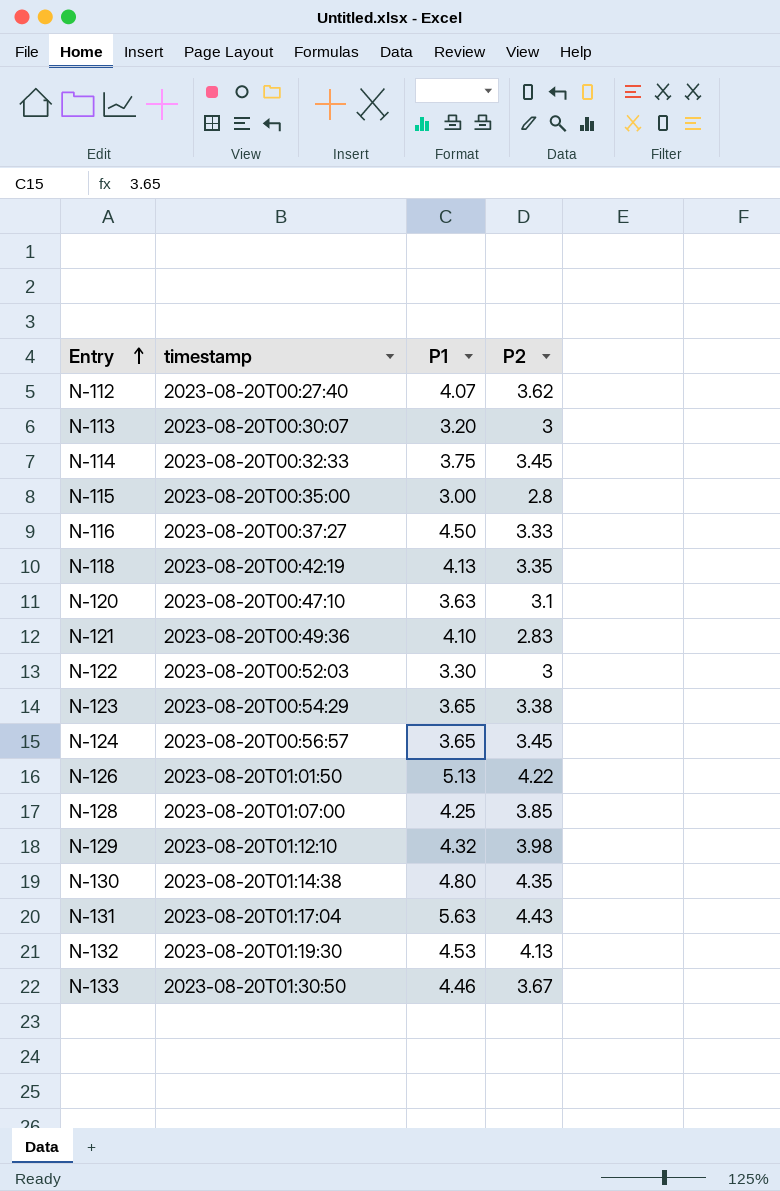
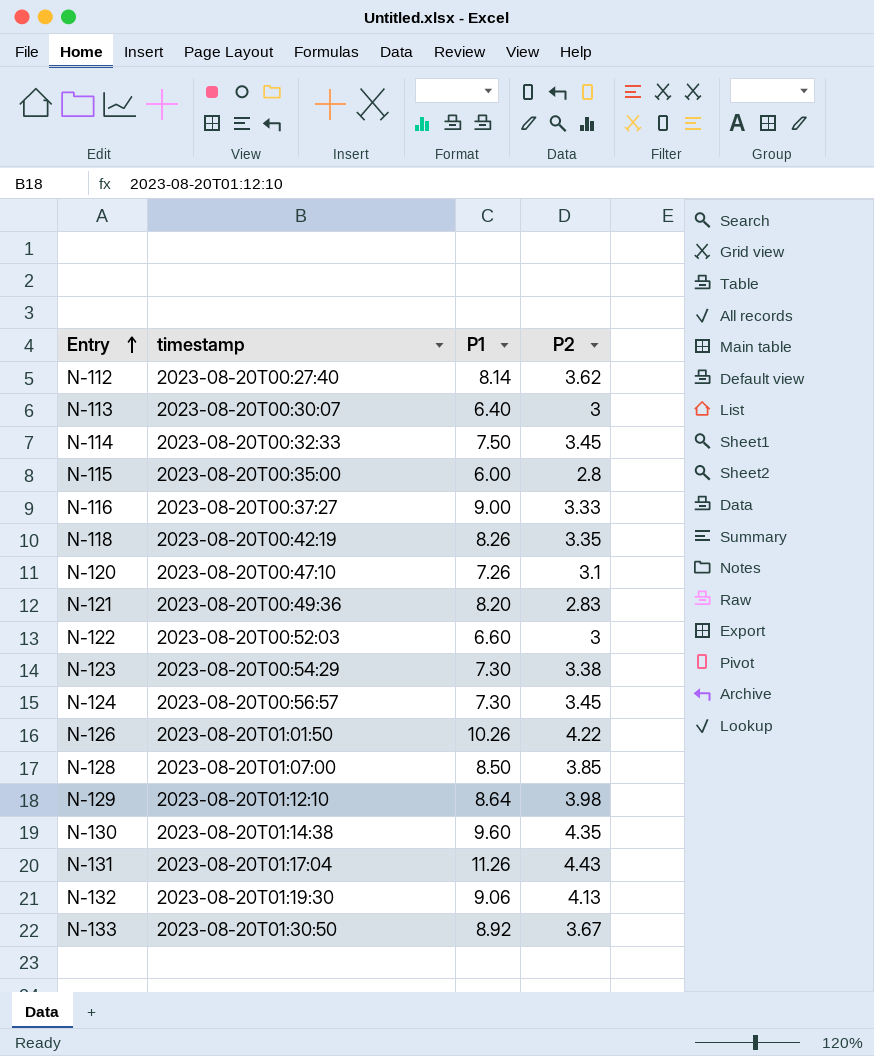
N-112 | P1: 4.07 -> 8.14
N-113 | P1: 3.20 -> 6.40
N-114 | P1: 3.75 -> 7.50
N-115 | P1: 3.00 -> 6.00
N-116 | P1: 4.50 -> 9.00
N-118 | P1: 4.13 -> 8.26
N-120 | P1: 3.63 -> 7.26
N-121 | P1: 4.10 -> 8.20
N-122 | P1: 3.30 -> 6.60
N-123 | P1: 3.65 -> 7.30
N-124 | P1: 3.65 -> 7.30
N-126 | P1: 5.13 -> 10.26
N-128 | P1: 4.25 -> 8.50
N-129 | P1: 4.32 -> 8.64
N-130 | P1: 4.80 -> 9.60
N-131 | P1: 5.63 -> 11.26
N-132 | P1: 4.53 -> 9.06
N-133 | P1: 4.46 -> 8.92

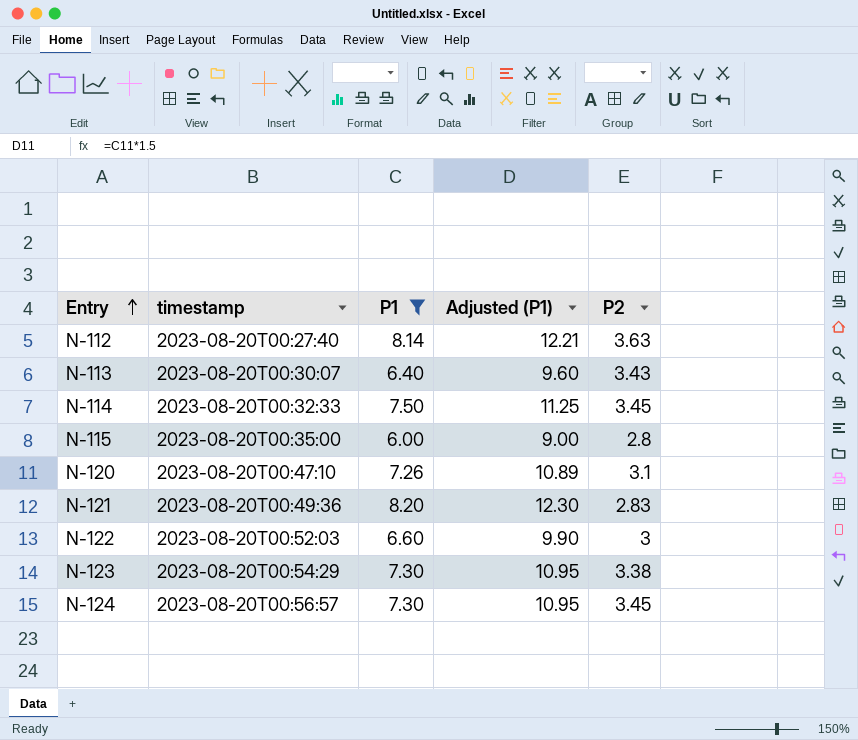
filter: none -> P1 <= 8.20
column Adjusted (P1) | formula: none -> [P1] * 1.5
N-112 | P2: 3.62 -> 3.63
N-113 | P2: 3 -> 3.43

